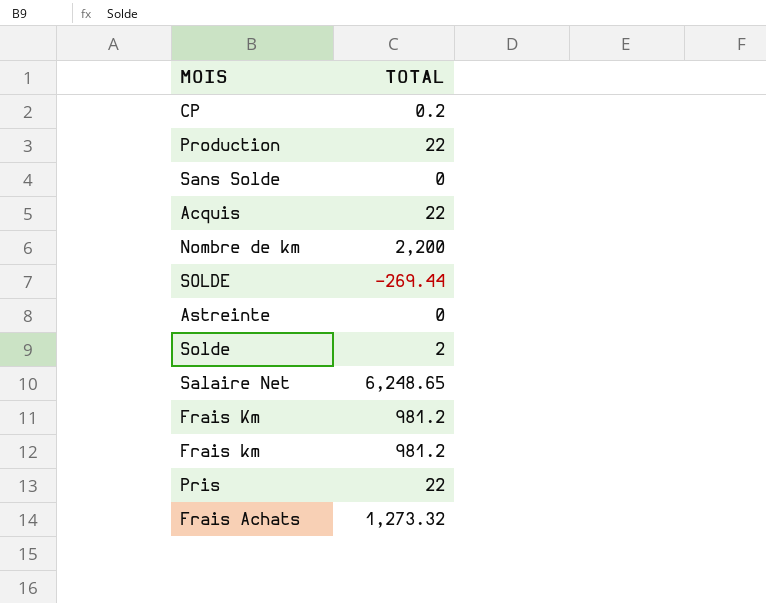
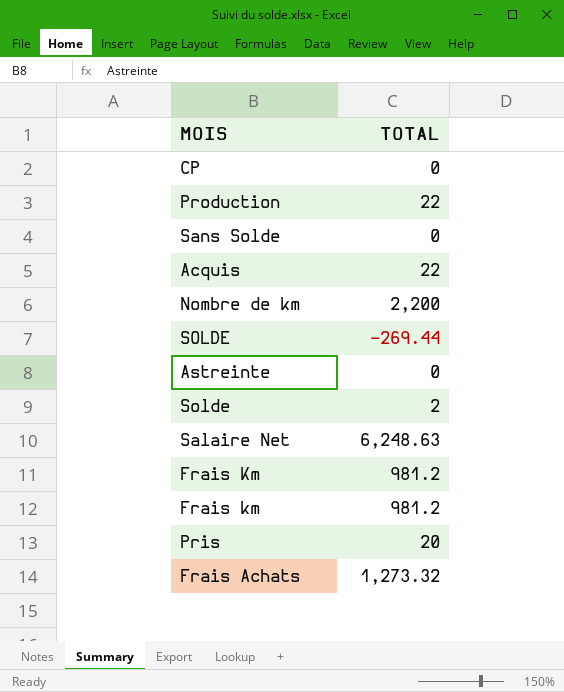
CP | TOTAL: 0.2 -> 0
Salaire Net | TOTAL: 6,248.65 -> 6,248.63
Pris | TOTAL: 22 -> 20

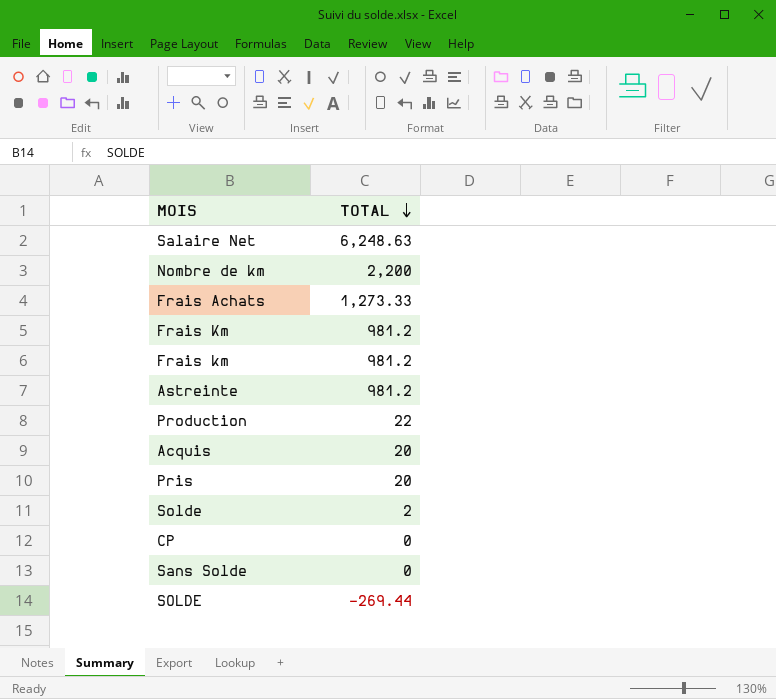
row order: none -> TOTAL descending
Frais Achats | TOTAL: 1,273.32 -> 1,273.33
Astreinte | TOTAL: 0 -> 981.2
Acquis | TOTAL: 22 -> 20

